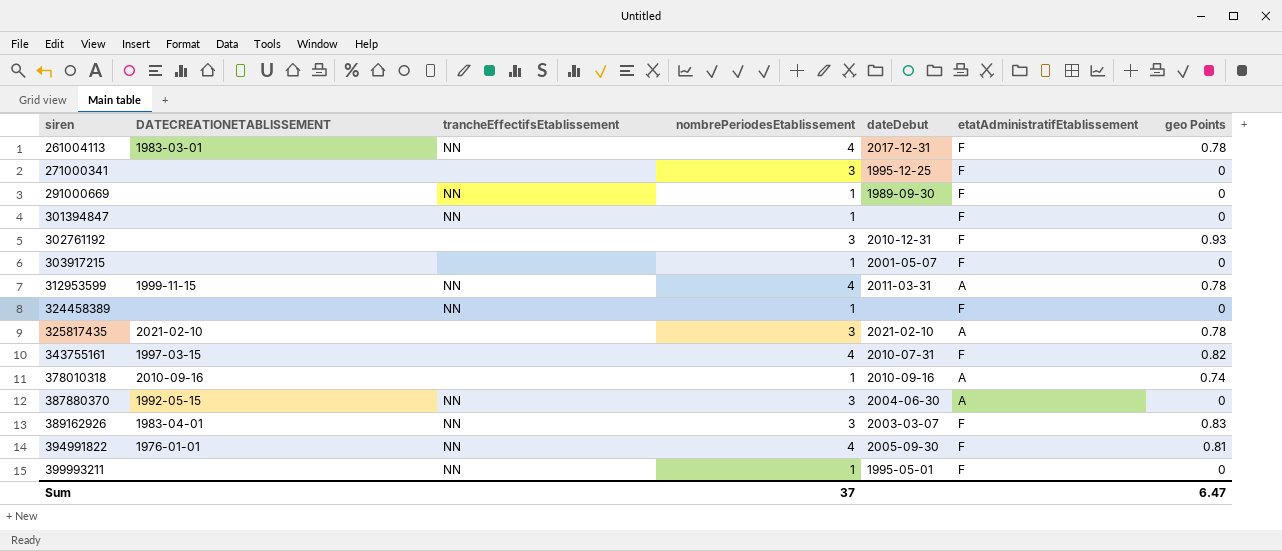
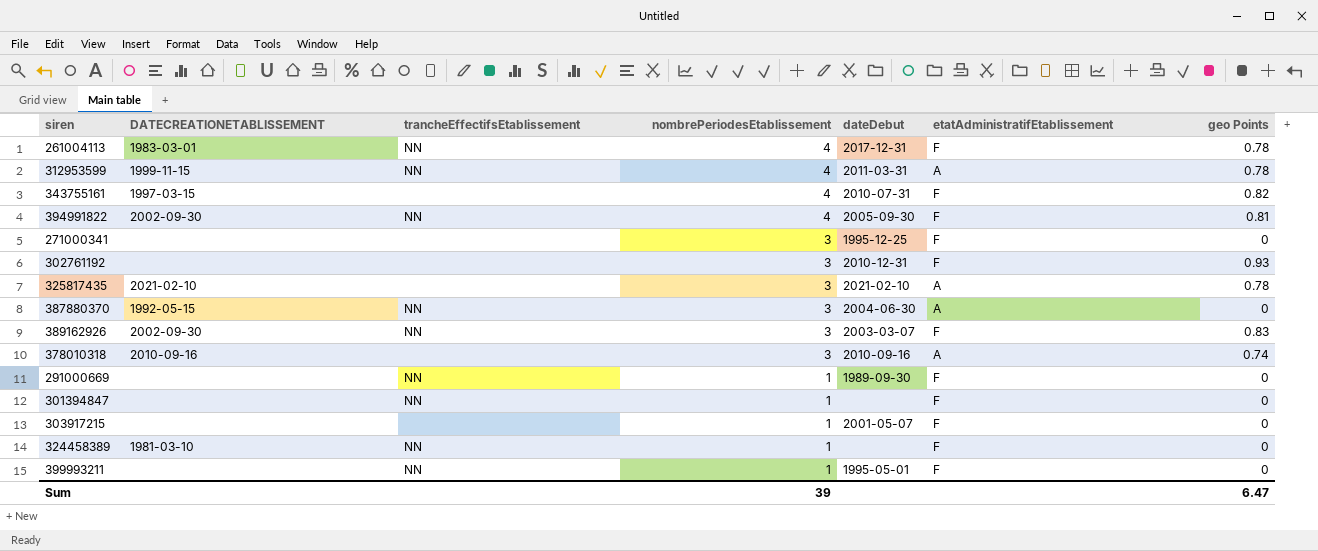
row order: siren ascending -> nombrePeriodesEtablissement descending
394991822 | DATECREATIONETABLISSEMENT: 1976-01-01 -> 2002-09-30
389162926 | DATECREATIONETABLISSEMENT: 1983-04-01 -> 2002-09-30
378010318 | nombrePeriodesEtablissement: 1 -> 3
324458389 | DATECREATIONETABLISSEMENT: none -> 1981-03-10
Sum | nombrePeriodesEtablissement: 37 -> 39

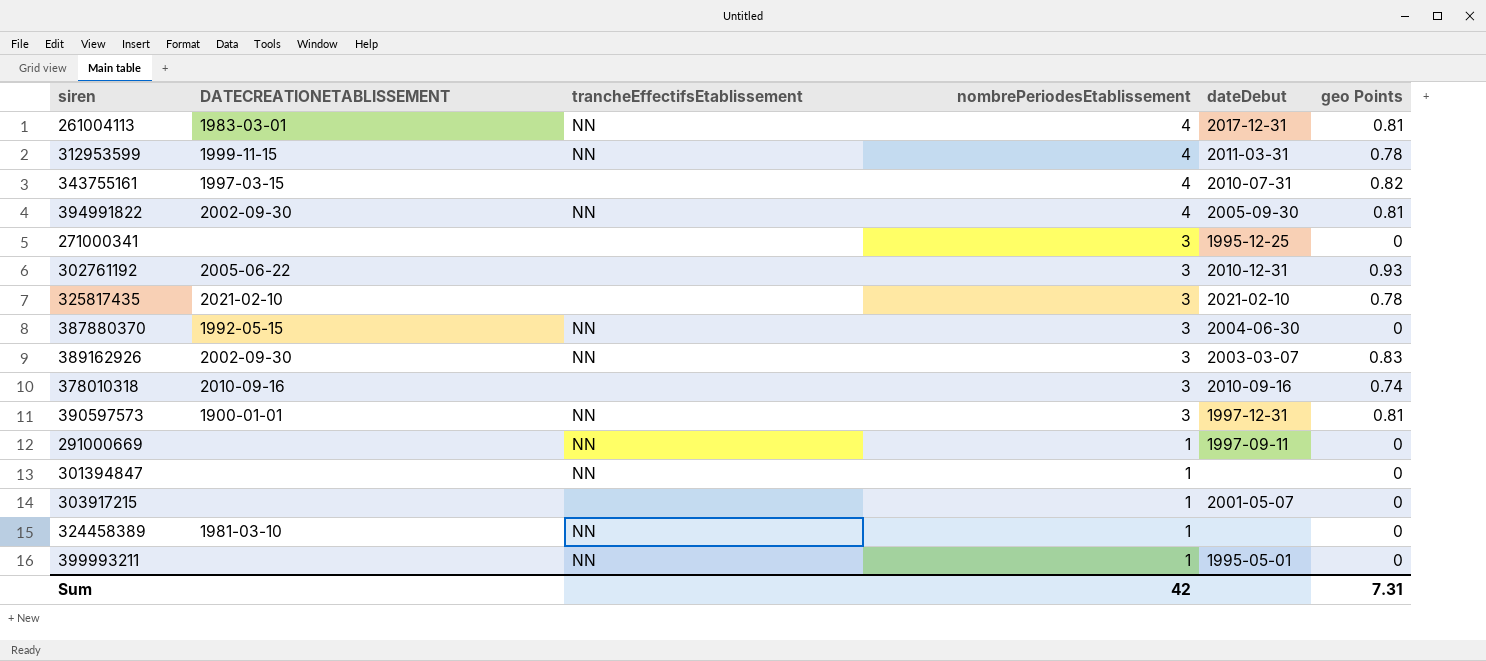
column etatAdministratifEtablissement | position: 6 -> none
261004113 | geo Points: 0.78 -> 0.81
302761192 | DATECREATIONETABLISSEMENT: none -> 2005-06-22
row 390597573: none -> 1900-01-01 | NN | 3 | 1997-12-31 | 0.81
291000669 | dateDebut: 1989-09-30 -> 1997-09-11
Sum | nombrePeriodesEtablissement: 39 -> 42
Sum | geo Points: 6.47 -> 7.31

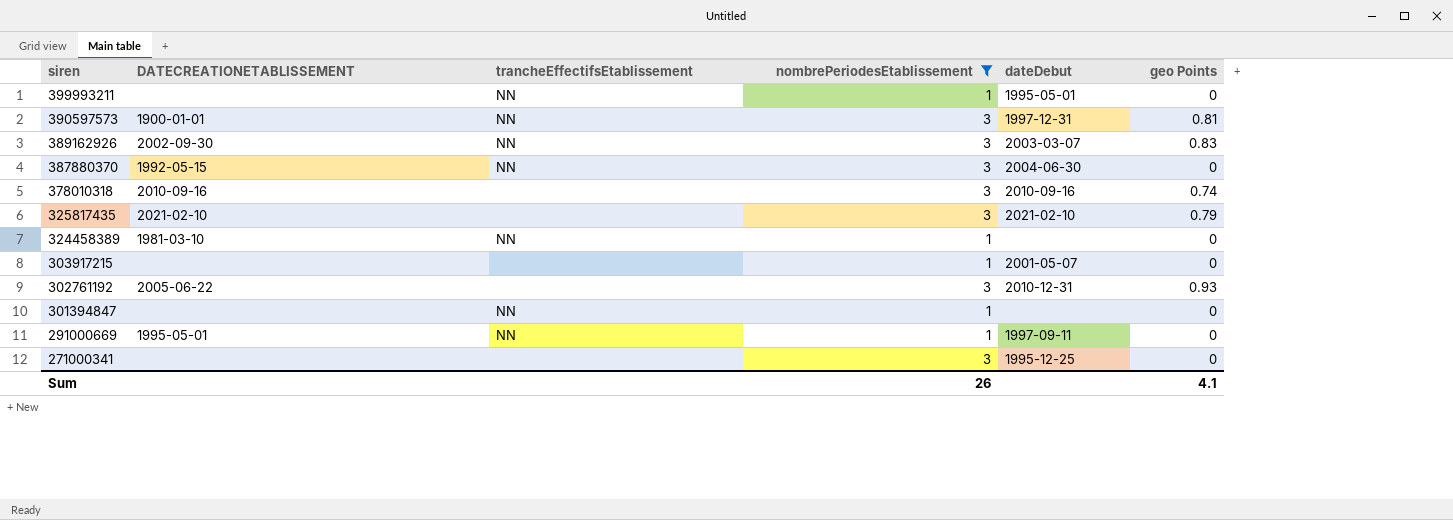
filter: none -> nombrePeriodesEtablissement != 4
row order: nombrePeriodesEtablissement descending -> siren descending
325817435 | geo Points: 0.78 -> 0.79
291000669 | DATECREATIONETABLISSEMENT: none -> 1995-05-01
Sum | nombrePeriodesEtablissement: 42 -> 26
Sum | geo Points: 7.31 -> 4.1

